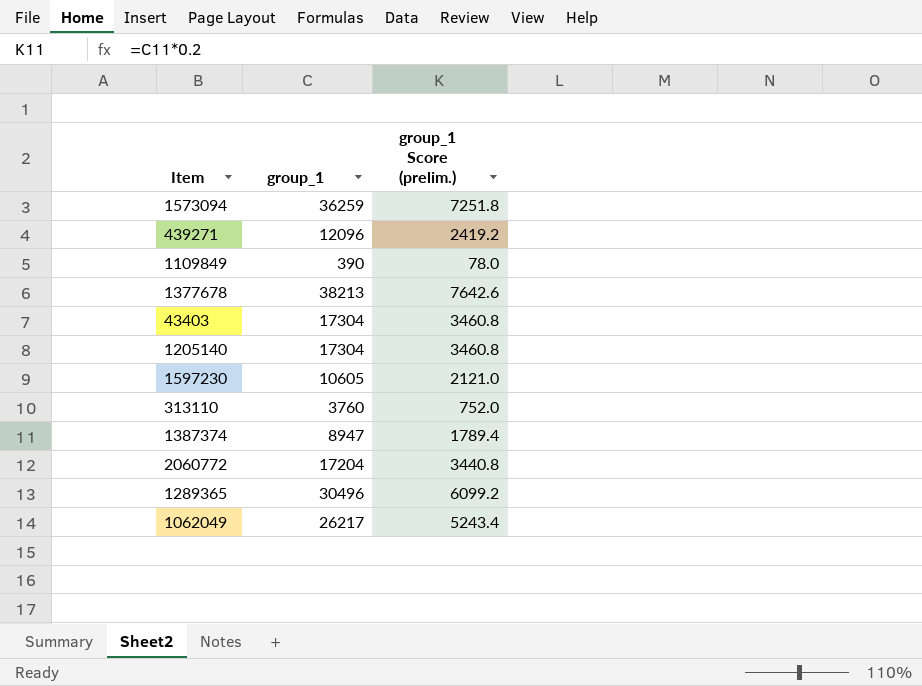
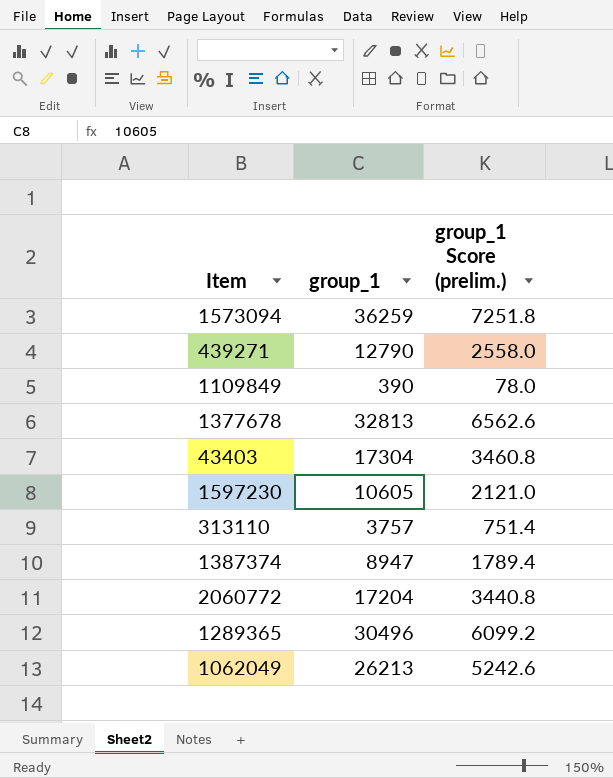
row 1205140: 17304 | 3460.8 -> none
439271 | group_1: 12096 -> 12790
439271 | group_1 Score (prelim.): 2419.2 -> 2558.0
1377678 | group_1: 38213 -> 32813
1377678 | group_1 Score (prelim.): 7642.6 -> 6562.6
313110 | group_1: 3760 -> 3757
313110 | group_1 Score (prelim.): 752.0 -> 751.4
1062049 | group_1: 26217 -> 26213
1062049 | group_1 Score (prelim.): 5243.4 -> 5242.6

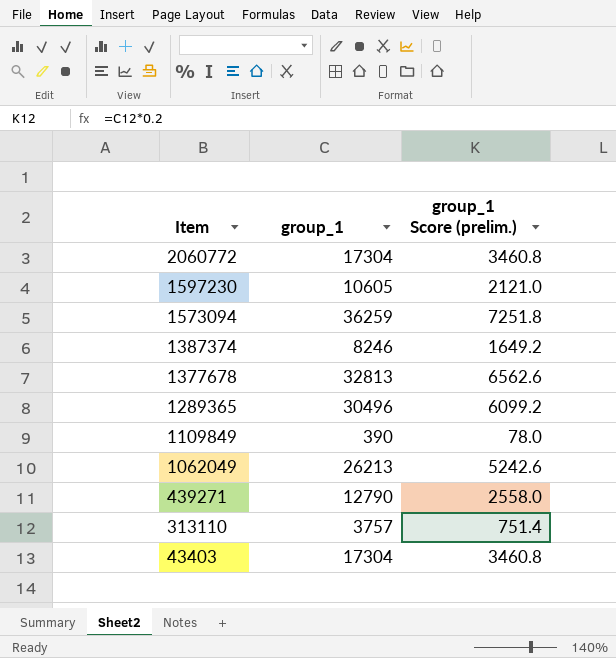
row order: none -> Item descending
2060772 | group_1: 17204 -> 17304
2060772 | group_1 Score (prelim.): 3440.8 -> 3460.8
1387374 | group_1: 8947 -> 8246
1387374 | group_1 Score (prelim.): 1789.4 -> 1649.2

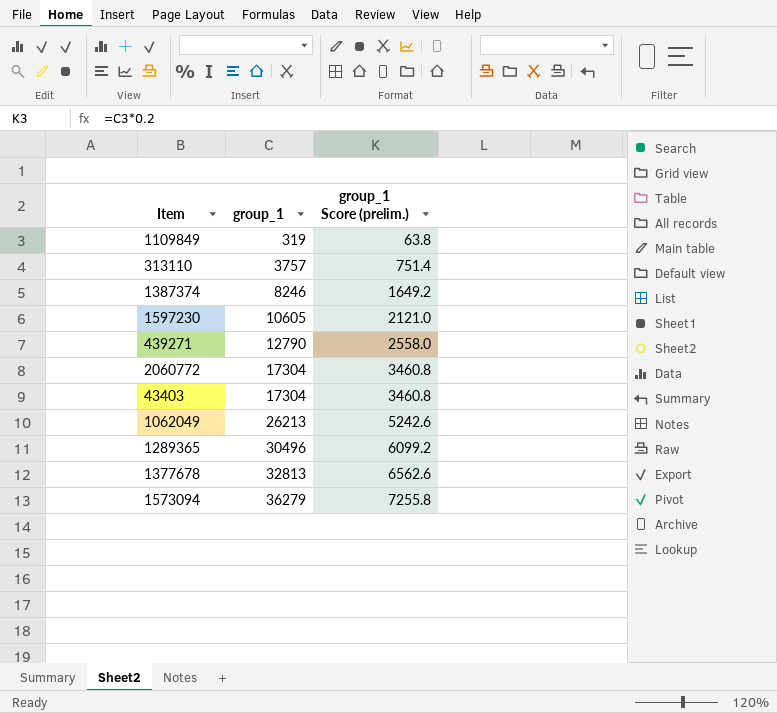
row order: Item descending -> group_1 ascending
1109849 | group_1: 390 -> 319
1109849 | group_1 Score (prelim.): 78.0 -> 63.8
1573094 | group_1: 36259 -> 36279
1573094 | group_1 Score (prelim.): 7251.8 -> 7255.8

